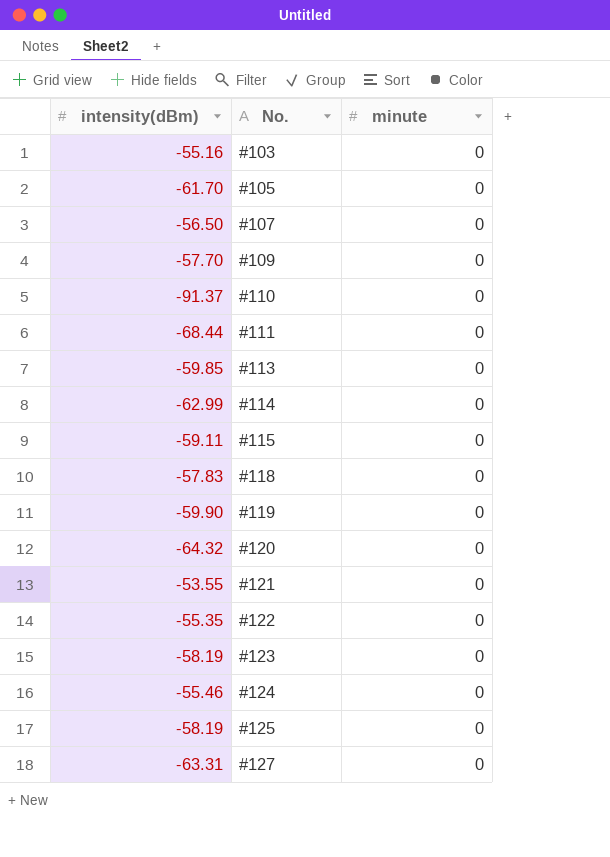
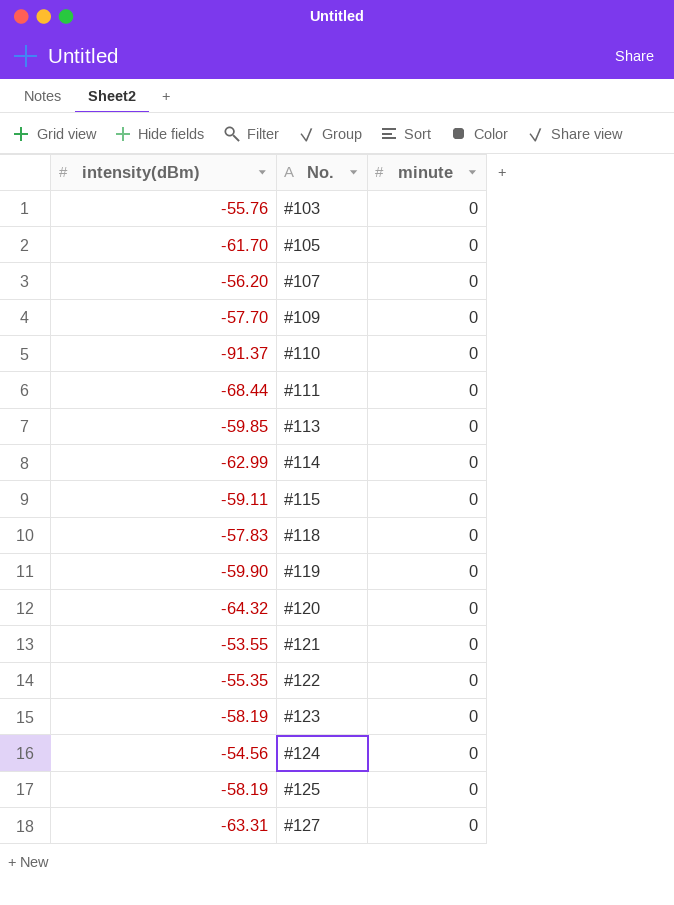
#103 | intensity(dBm): -55.16 -> -55.76
#107 | intensity(dBm): -56.50 -> -56.20
#124 | intensity(dBm): -55.46 -> -54.56

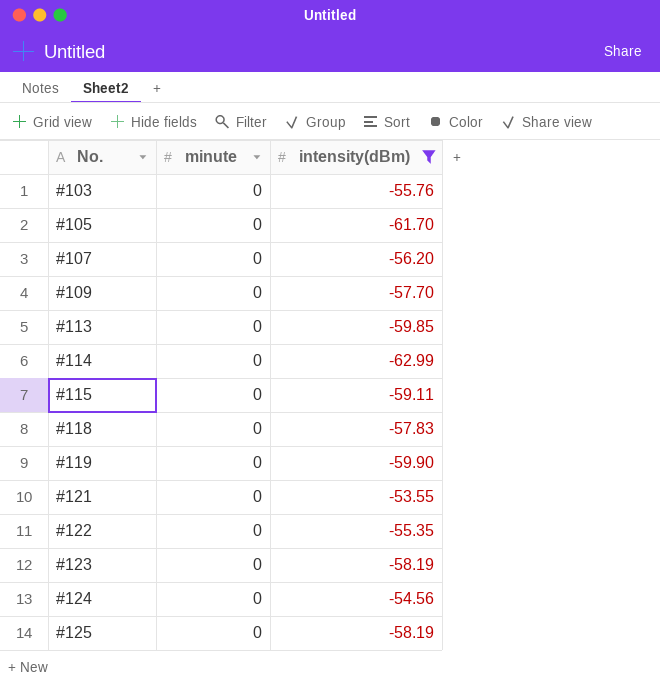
filter: none -> intensity(dBm) >= -62.99
column intensity(dBm) | position: 1 -> 3

